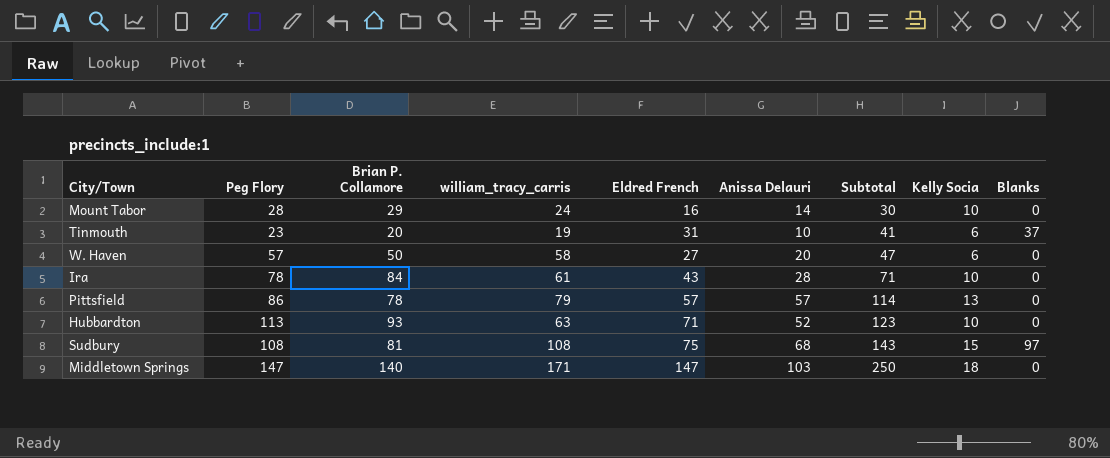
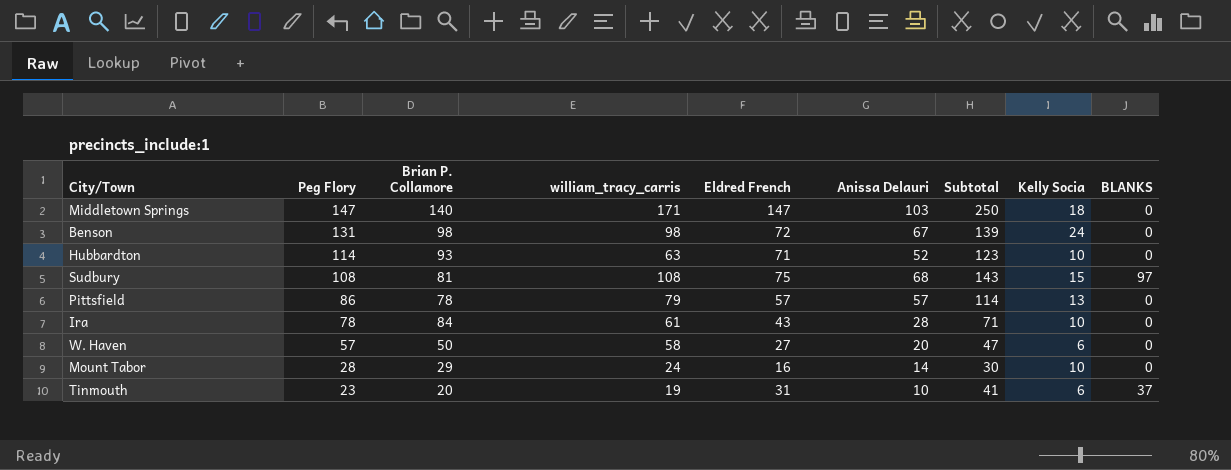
row order: Subtotal ascending -> Peg Flory descending
column name: Blanks -> BLANKS
row Benson: none -> 131 | 98 | 98 | 72 | 67 | 139 | 24 | 0
Hubbardton | Peg Flory: 113 -> 114

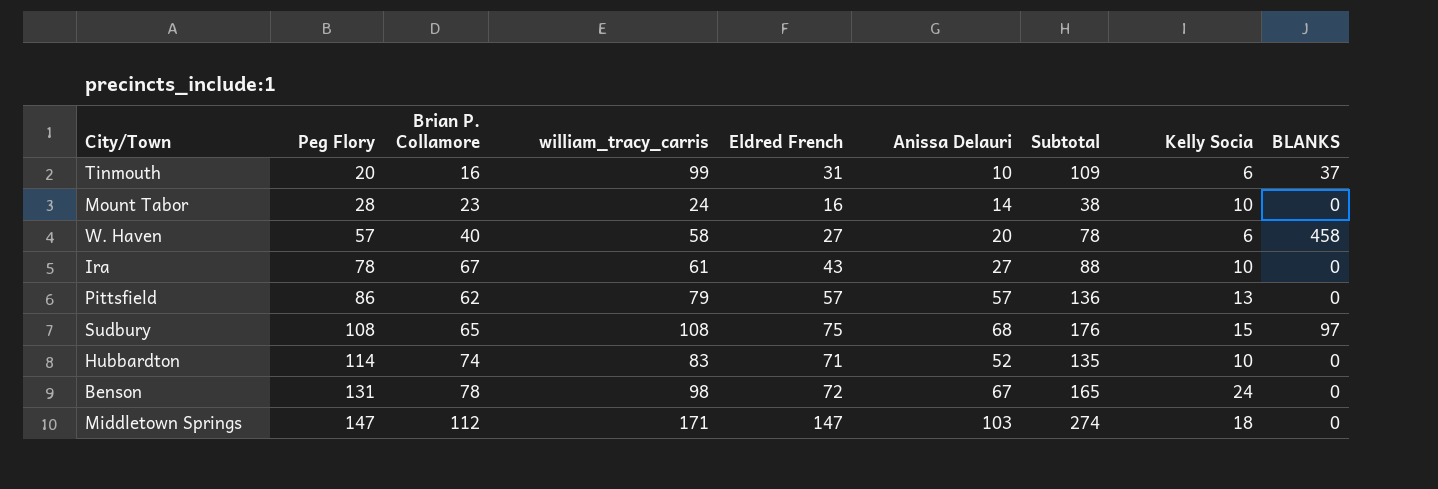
row order: Peg Flory descending -> Peg Flory ascending
column Subtotal | formula: [Eldred French] + [Anissa Delauri] -> [william_tracy_carris] + [Anissa Delauri]
Tinmouth | Peg Flory: 23 -> 20
Tinmouth | Brian P. Collamore: 20 -> 16
Tinmouth | william_tracy_carris: 19 -> 99
Mount Tabor | Brian P. Collamore: 29 -> 23
W. Haven | Brian P. Collamore: 50 -> 40
W. Haven | BLANKS: 0 -> 458
Ira | Brian P. Collamore: 84 -> 67
Ira | Anissa Delauri: 28 -> 27
Pittsfield | Brian P. Collamore: 78 -> 62
Sudbury | Brian P. Collamore: 81 -> 65
Hubbardton | Brian P. Collamore: 93 -> 74
Hubbardton | william_tracy_carris: 63 -> 83
Benson | Brian P. Collamore: 98 -> 78
Middletown Springs | Brian P. Collamore: 140 -> 112

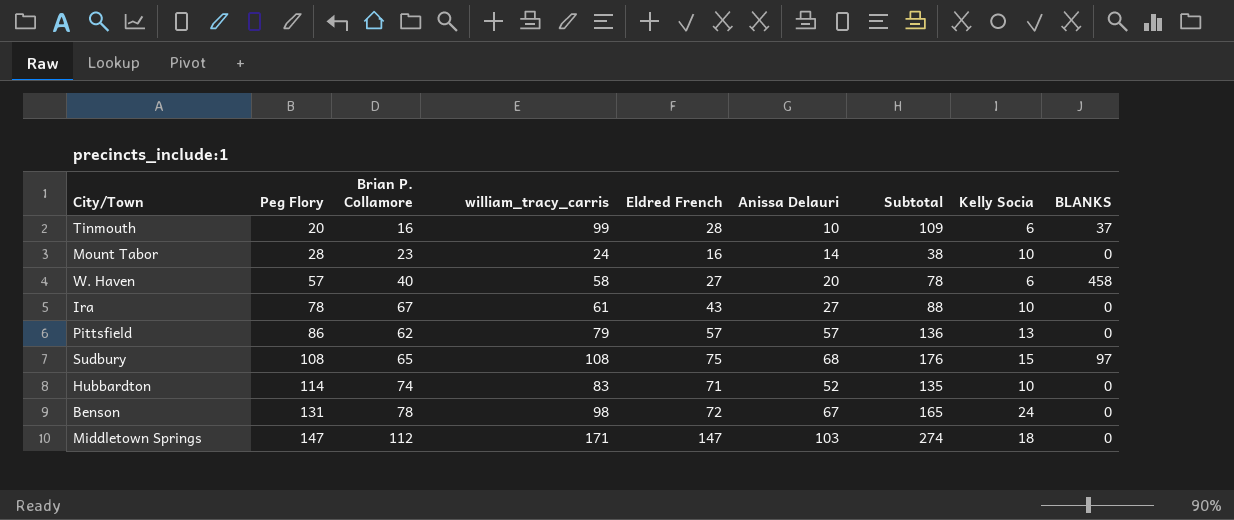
Tinmouth | Eldred French: 31 -> 28

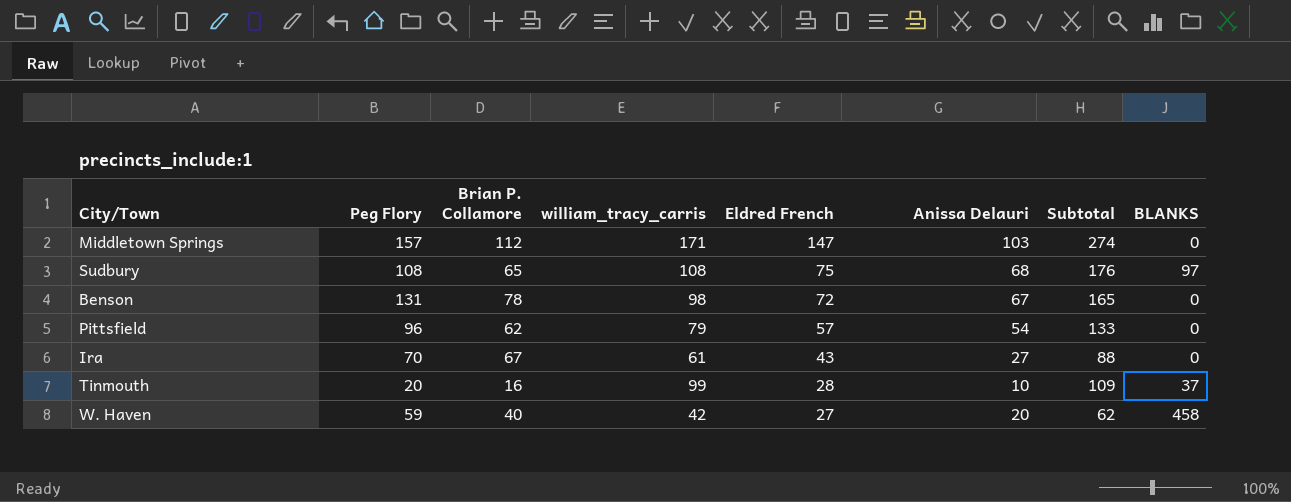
row order: Peg Flory ascending -> Eldred French descending
column Kelly Socia | position: 8 -> none
row Mount Tabor: 28 | 23 | 24 | 16 | 14 | 38 | 10 | 0 -> none
row Hubbardton: 114 | 74 | 83 | 71 | 52 | 135 | 10 | 0 -> none
Middletown Springs | Peg Flory: 147 -> 157
Pittsfield | Peg Flory: 86 -> 96
Pittsfield | Anissa Delauri: 57 -> 54
Pittsfield | Subtotal: 136 -> 133
Ira | Peg Flory: 78 -> 70
W. Haven | Peg Flory: 57 -> 59
W. Haven | william_tracy_carris: 58 -> 42
W. Haven | Subtotal: 78 -> 62

